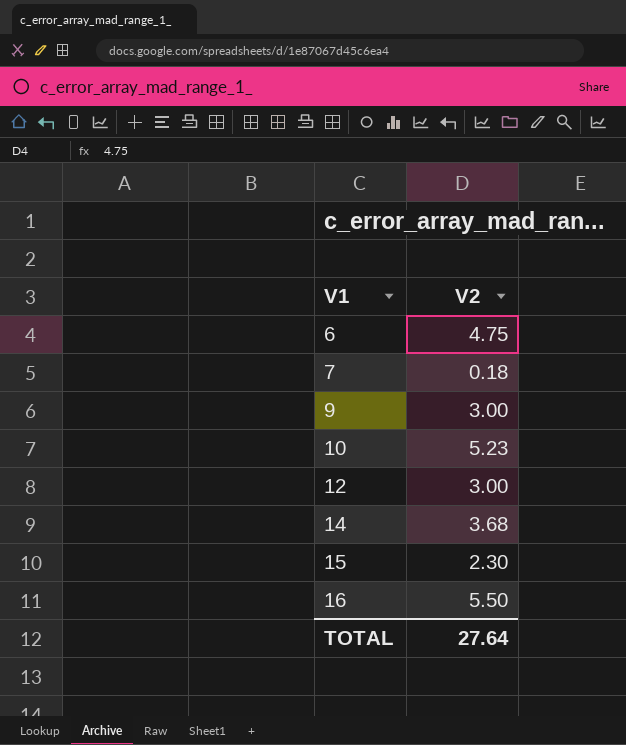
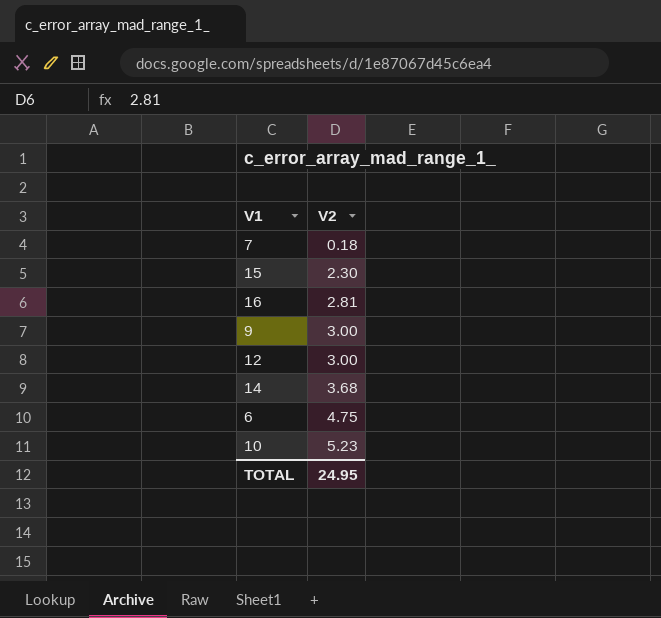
row order: V1 ascending -> V2 ascending
16 | V2: 5.50 -> 2.81
TOTAL | V2: 27.64 -> 24.95

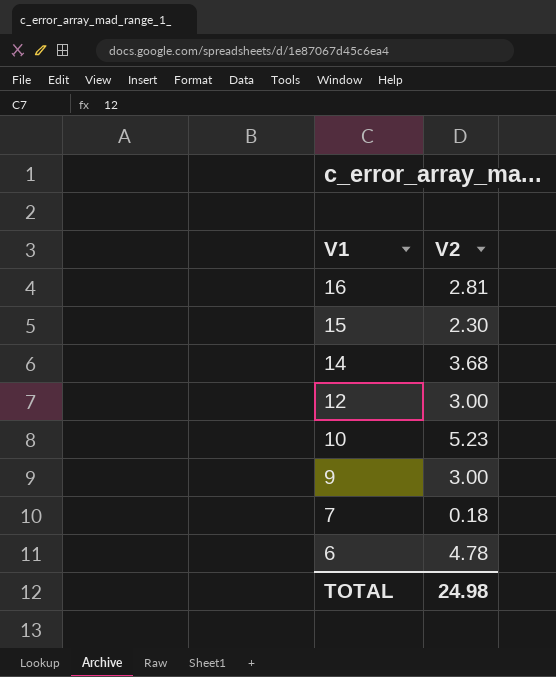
row order: V2 ascending -> V1 descending
6 | V2: 4.75 -> 4.78
TOTAL | V2: 24.95 -> 24.98

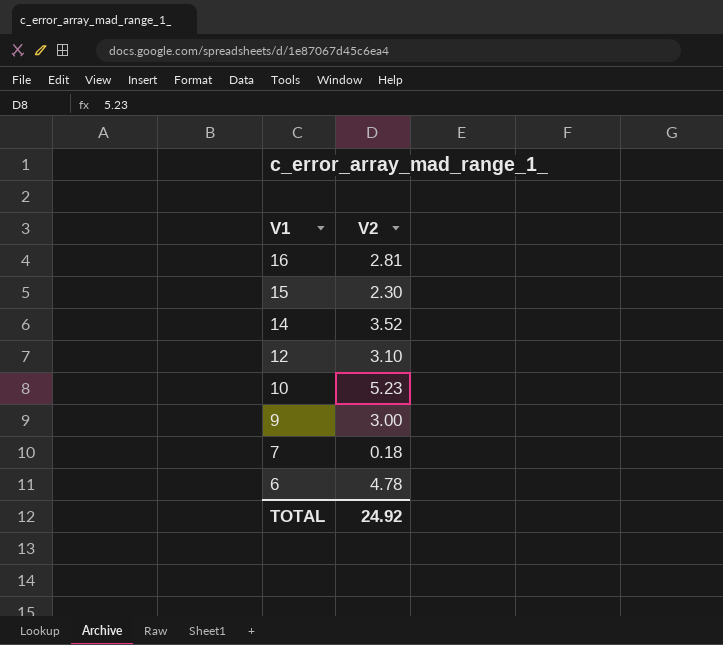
14 | V2: 3.68 -> 3.52
12 | V2: 3.00 -> 3.10
TOTAL | V2: 24.98 -> 24.92

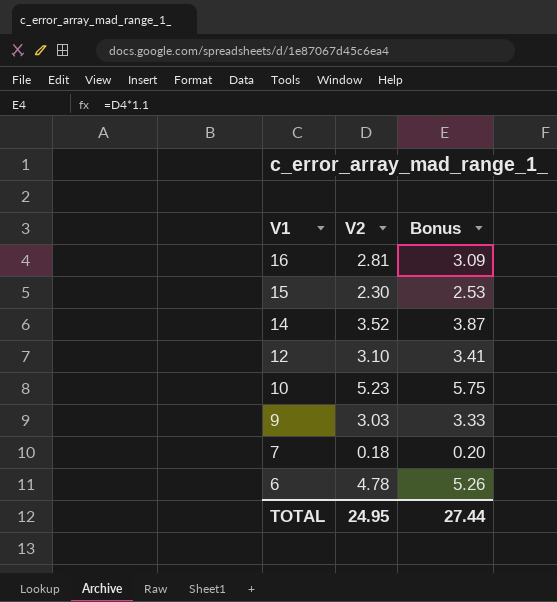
column Bonus | formula: none -> [V2] * 1.1
9 | V2: 3.00 -> 3.03
TOTAL | V2: 24.92 -> 24.95

